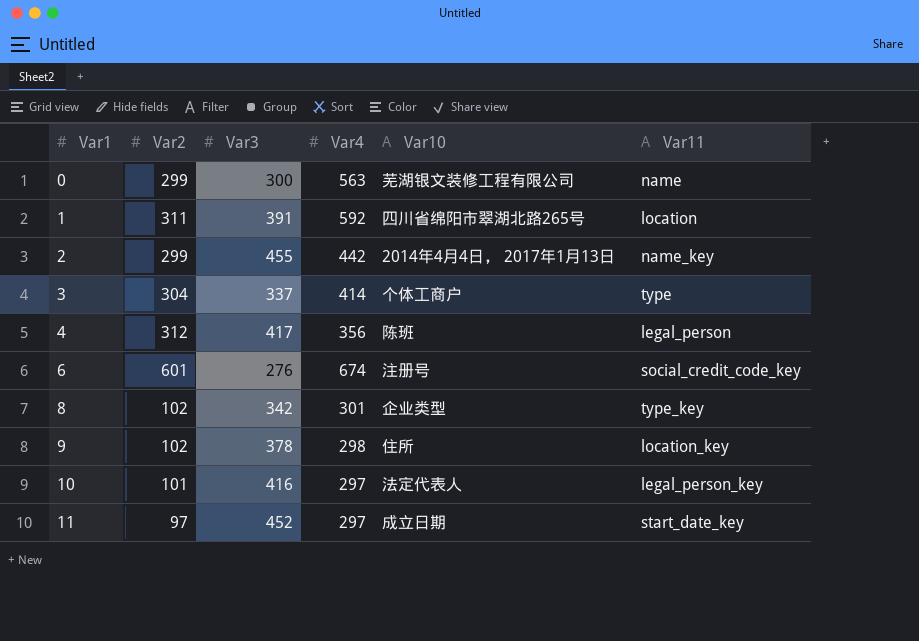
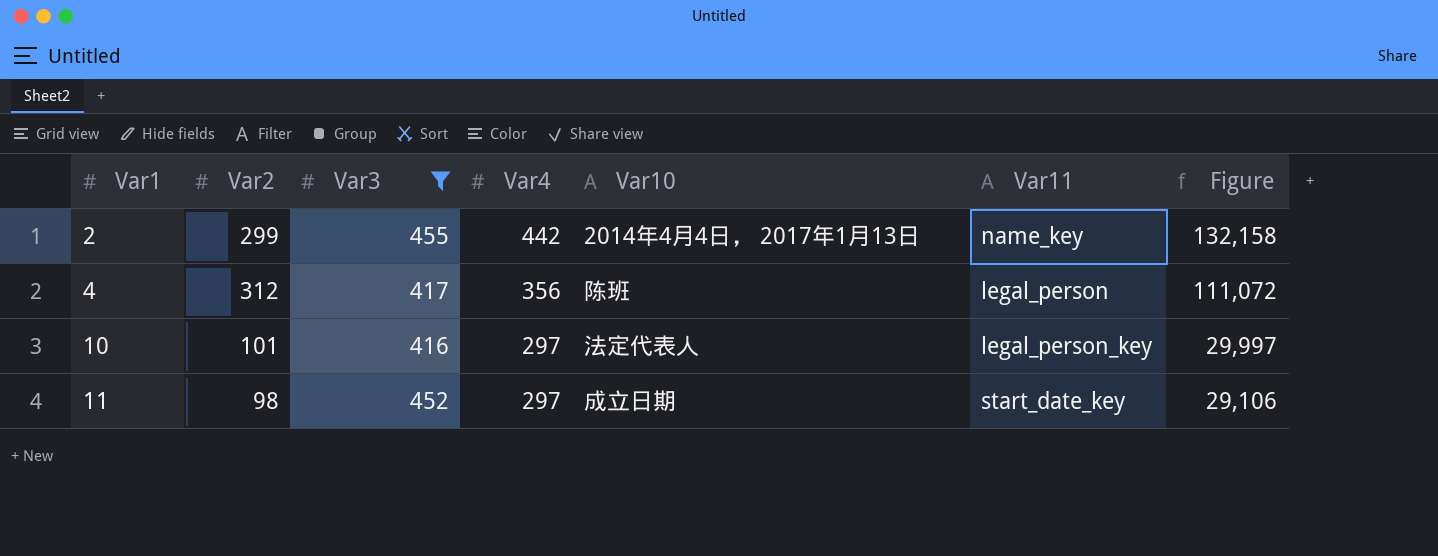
filter: none -> Var3 >= 416
column Figure | formula: none -> [Var2] * [Var4]
11 | Var2: 97 -> 98

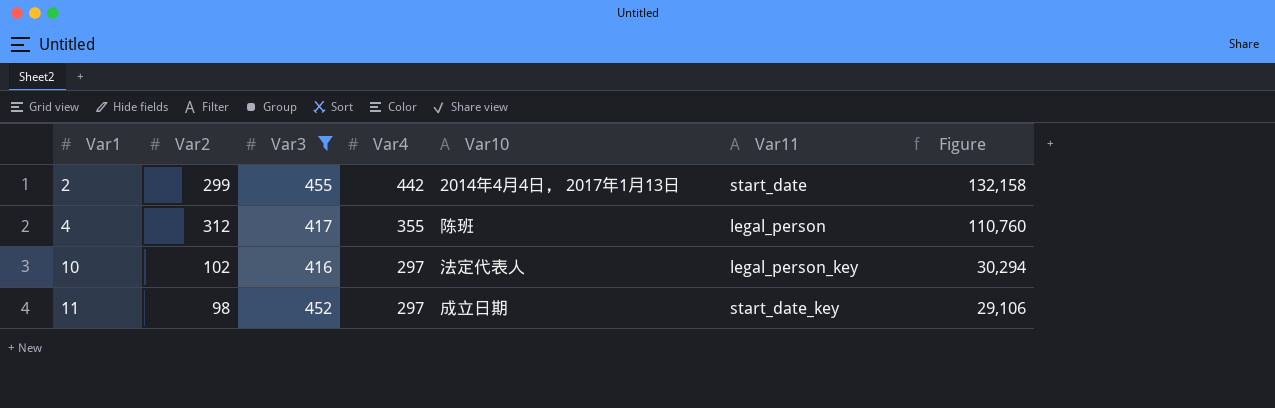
2 | Var11: name_key -> start_date
4 | Var4: 356 -> 355
4 | Figure: 111,072 -> 110,760
10 | Var2: 101 -> 102
10 | Figure: 29,997 -> 30,294

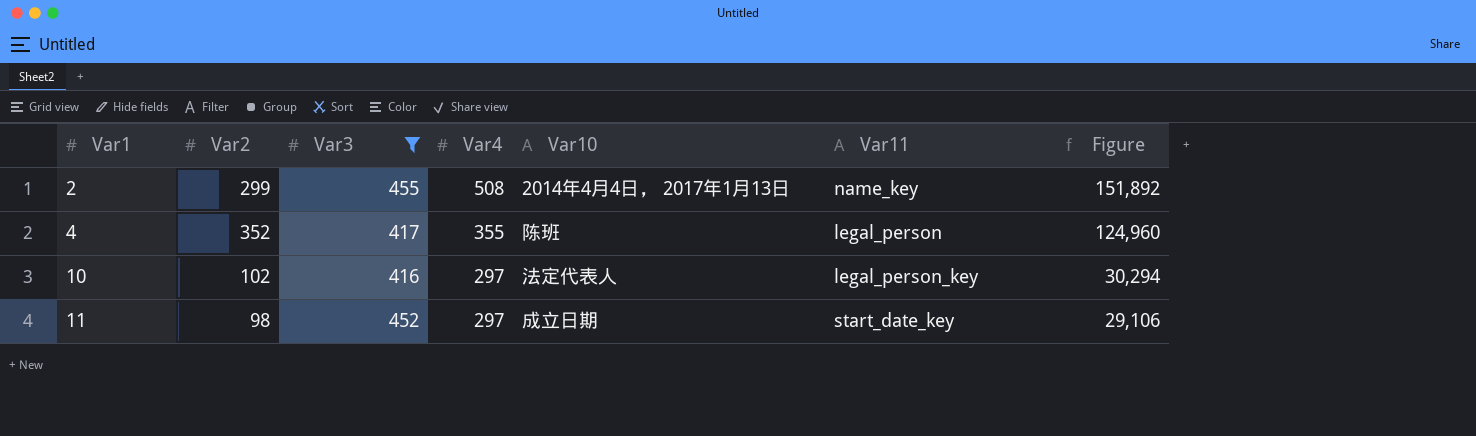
2 | Var4: 442 -> 508
2 | Var11: start_date -> name_key
2 | Figure: 132,158 -> 151,892
4 | Var2: 312 -> 352
4 | Figure: 110,760 -> 124,960

